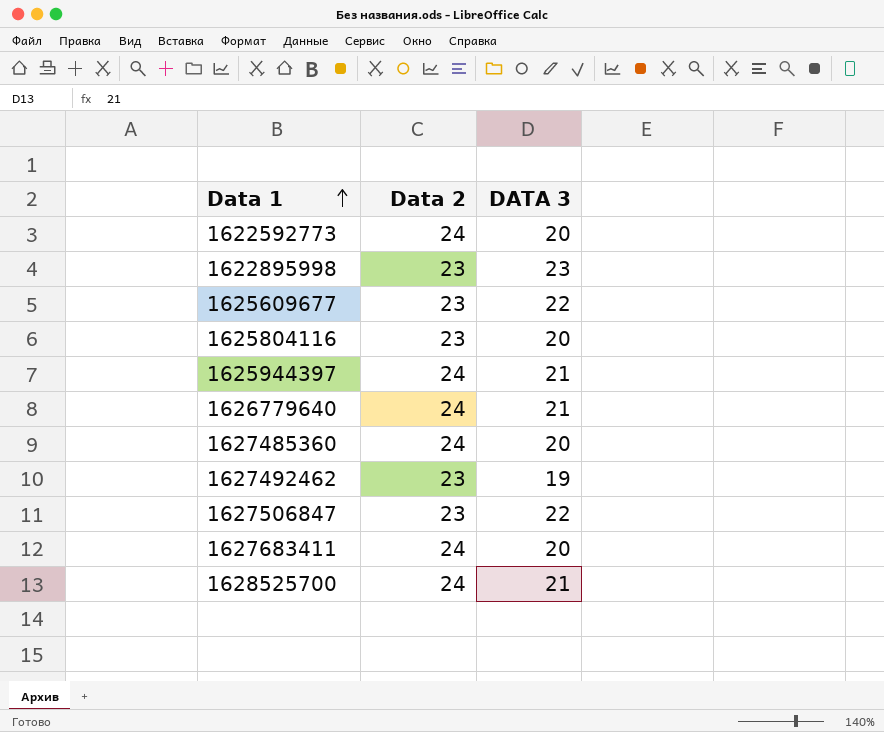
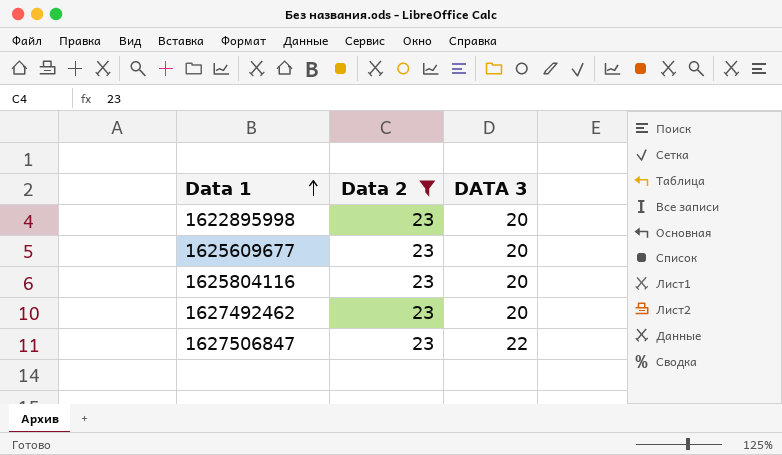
filter: none -> Data 2 = 23
1622895998 | DATA 3: 23 -> 20
1625609677 | DATA 3: 22 -> 20
1627492462 | DATA 3: 19 -> 20

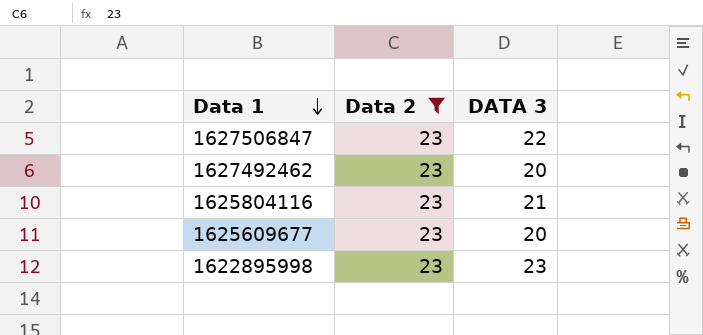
row order: Data 1 ascending -> Data 1 descending
1625804116 | DATA 3: 20 -> 21
1622895998 | DATA 3: 20 -> 23

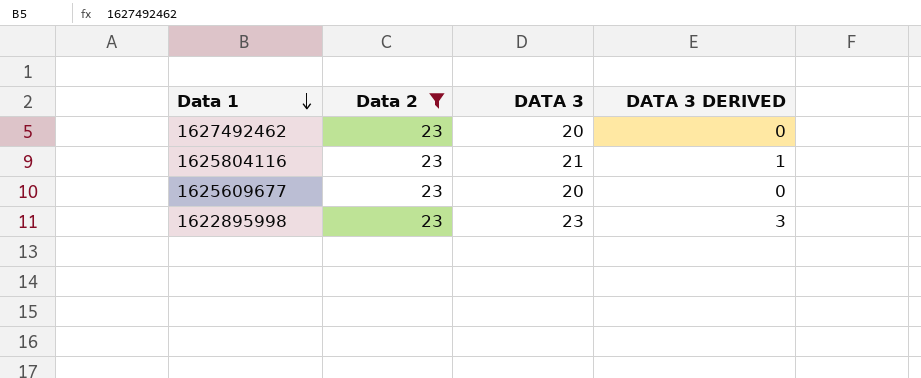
column DATA 3 DERIVED | formula: none -> [DATA 3] - 20
row 1627506847: 23 | 22 -> none

